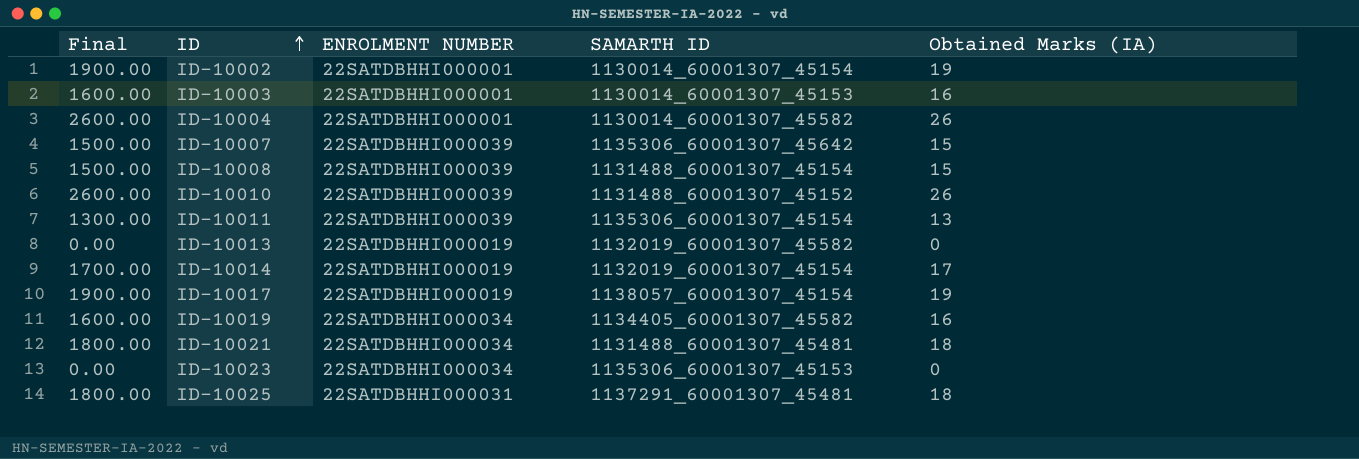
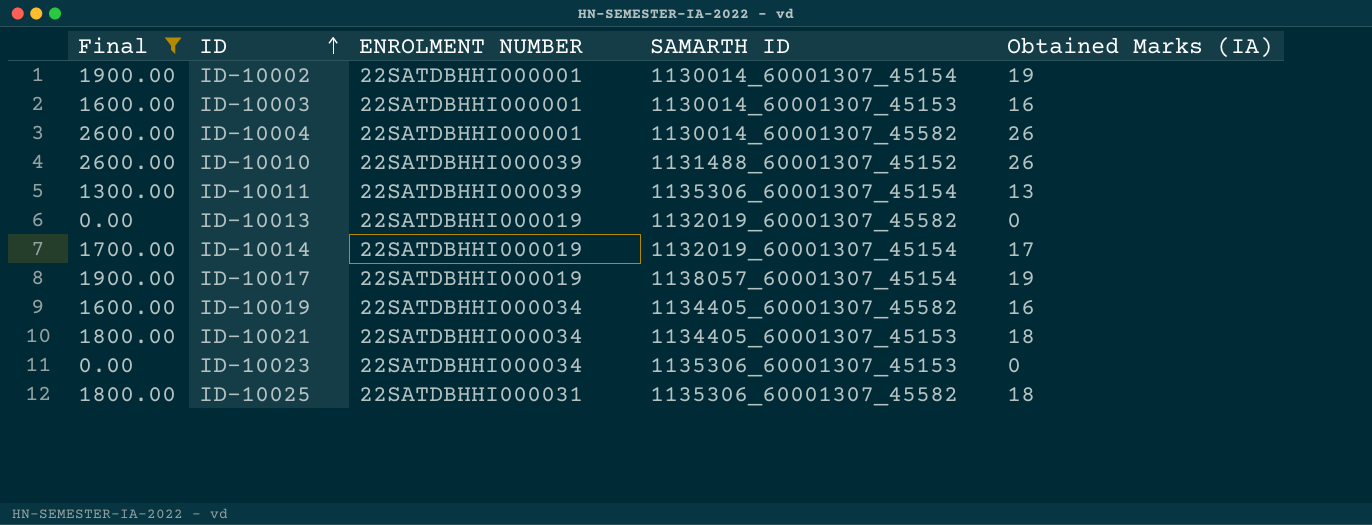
filter: none -> Final != 1500.00
ID-10021 | SAMARTH ID: 1131488_60001307_45481 -> 1134405_60001307_45153
ID-10025 | SAMARTH ID: 1137291_60001307_45481 -> 1135306_60001307_45582

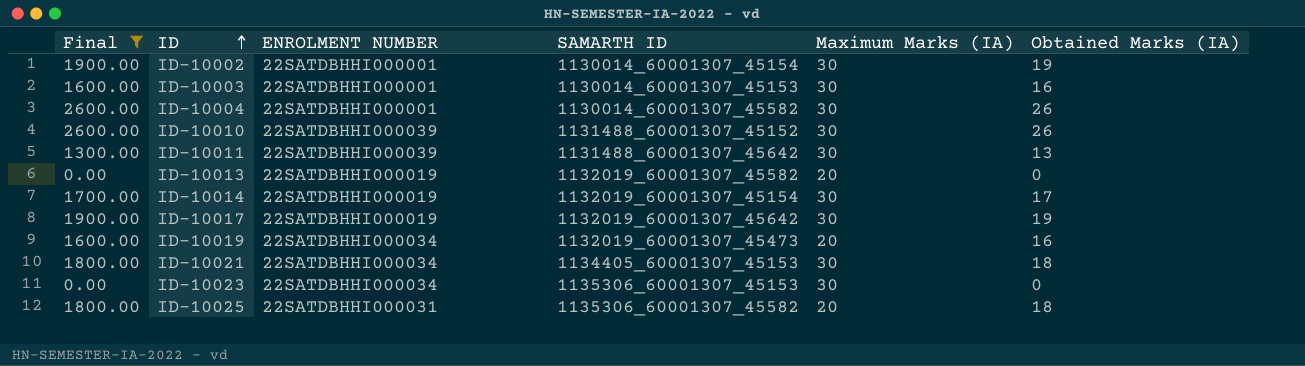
column Maximum Marks (IA) | position: none -> 5
ID-10011 | SAMARTH ID: 1135306_60001307_45154 -> 1131488_60001307_45642
ID-10017 | SAMARTH ID: 1138057_60001307_45154 -> 1132019_60001307_45642
ID-10019 | SAMARTH ID: 1134405_60001307_45582 -> 1132019_60001307_45473

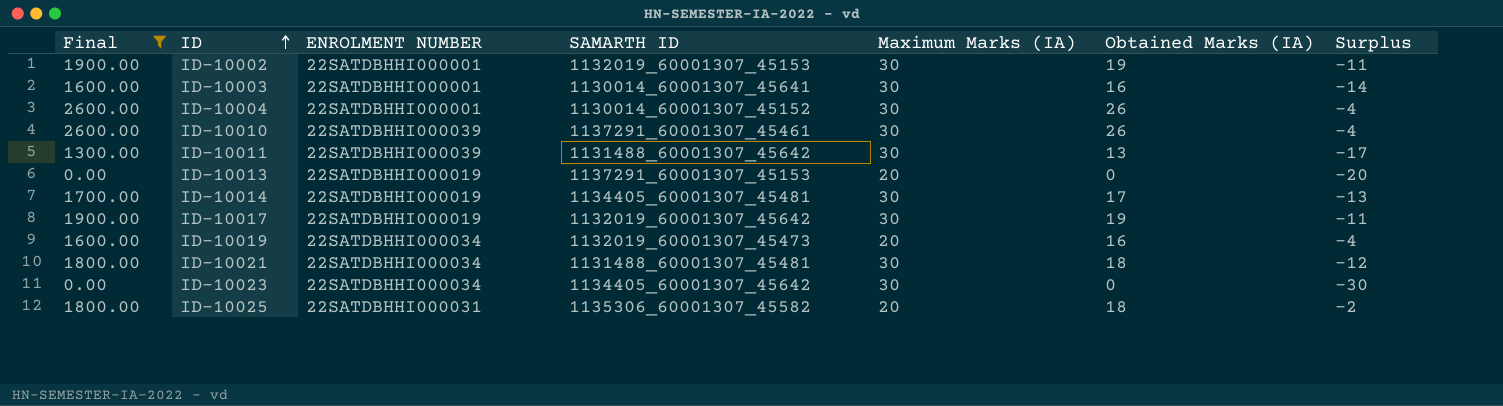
column Surplus | formula: none -> [Obtained Marks (IA)] - [Maximum Marks (IA)]
ID-10002 | SAMARTH ID: 1130014_60001307_45154 -> 1132019_60001307_45153
ID-10003 | SAMARTH ID: 1130014_60001307_45153 -> 1130014_60001307_45641
ID-10004 | SAMARTH ID: 1130014_60001307_45582 -> 1130014_60001307_45152
ID-10010 | SAMARTH ID: 1131488_60001307_45152 -> 1137291_60001307_45461
ID-10013 | SAMARTH ID: 1132019_60001307_45582 -> 1137291_60001307_45153
ID-10014 | SAMARTH ID: 1132019_60001307_45154 -> 1134405_60001307_45481
ID-10021 | SAMARTH ID: 1134405_60001307_45153 -> 1131488_60001307_45481
ID-10023 | SAMARTH ID: 1135306_60001307_45153 -> 1134405_60001307_45642

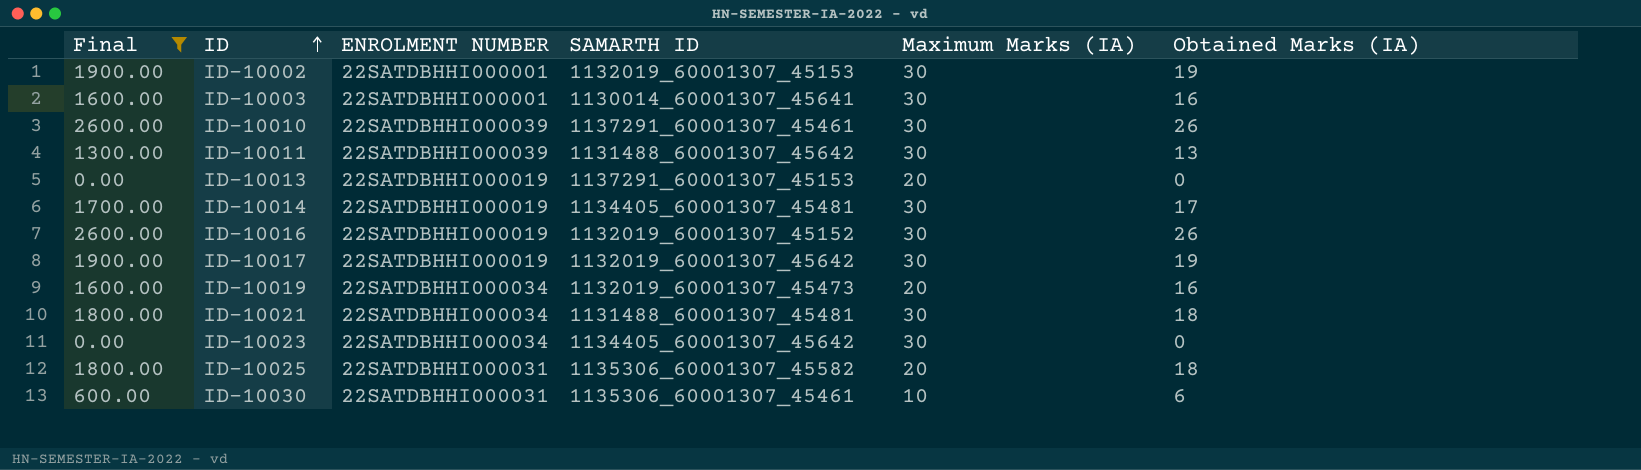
column Surplus | formula: [Obtained Marks (IA)] - [Maximum Marks (IA)] -> none
row ID-10004: 2600.00 | 22SATDBHHI000001 | 1130014_60001307_45152 | 30 | 26 | -4 -> none
row ID-10016: none -> 2600.00 | 22SATDBHHI000019 | 1132019_60001307_45152 | 30 | 26
row ID-10030: none -> 600.00 | 22SATDBHHI000031 | 1135306_60001307_45461 | 10 | 6

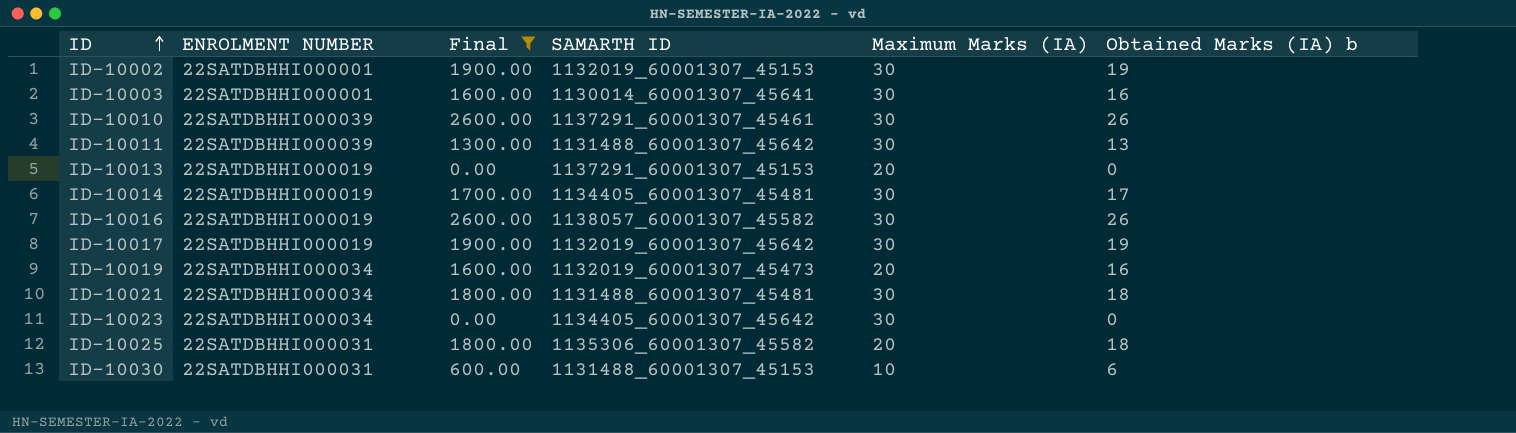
column Final | position: 1 -> 3
column name: Obtained Marks (IA) -> Obtained Marks (IA) b
ID-10016 | SAMARTH ID: 1132019_60001307_45152 -> 1138057_60001307_45582
ID-10030 | SAMARTH ID: 1135306_60001307_45461 -> 1131488_60001307_45153

